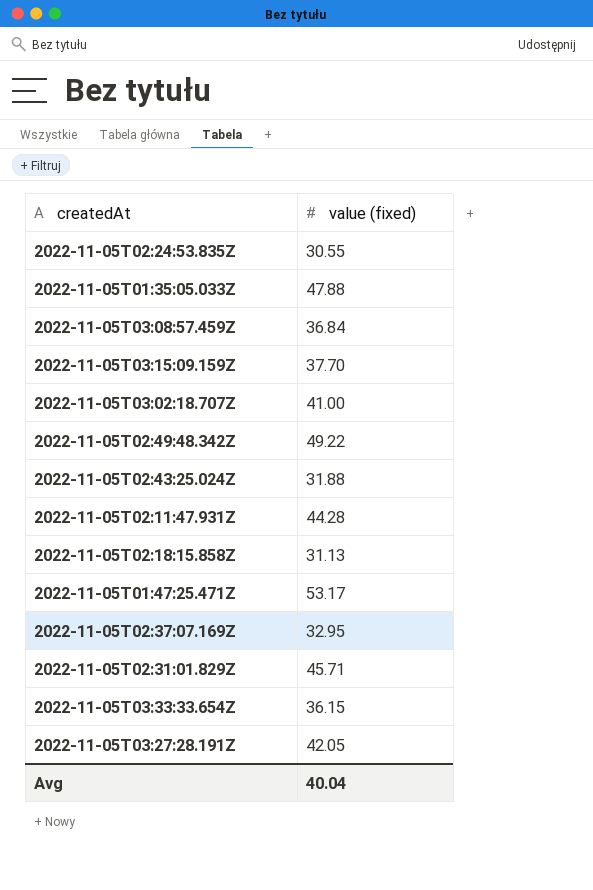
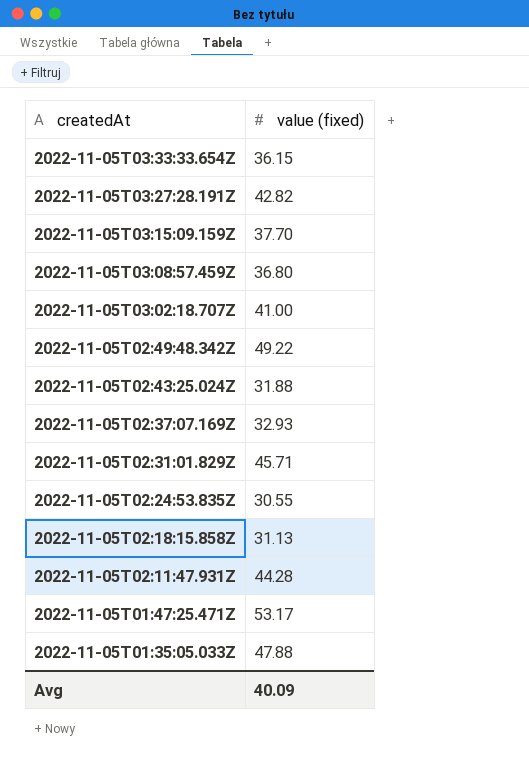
row order: none -> createdAt descending
2022-11-05T03:27:28.191Z | value (fixed): 42.05 -> 42.82
2022-11-05T03:08:57.459Z | value (fixed): 36.84 -> 36.80
2022-11-05T02:37:07.169Z | value (fixed): 32.95 -> 32.93
Avg | value (fixed): 40.04 -> 40.09

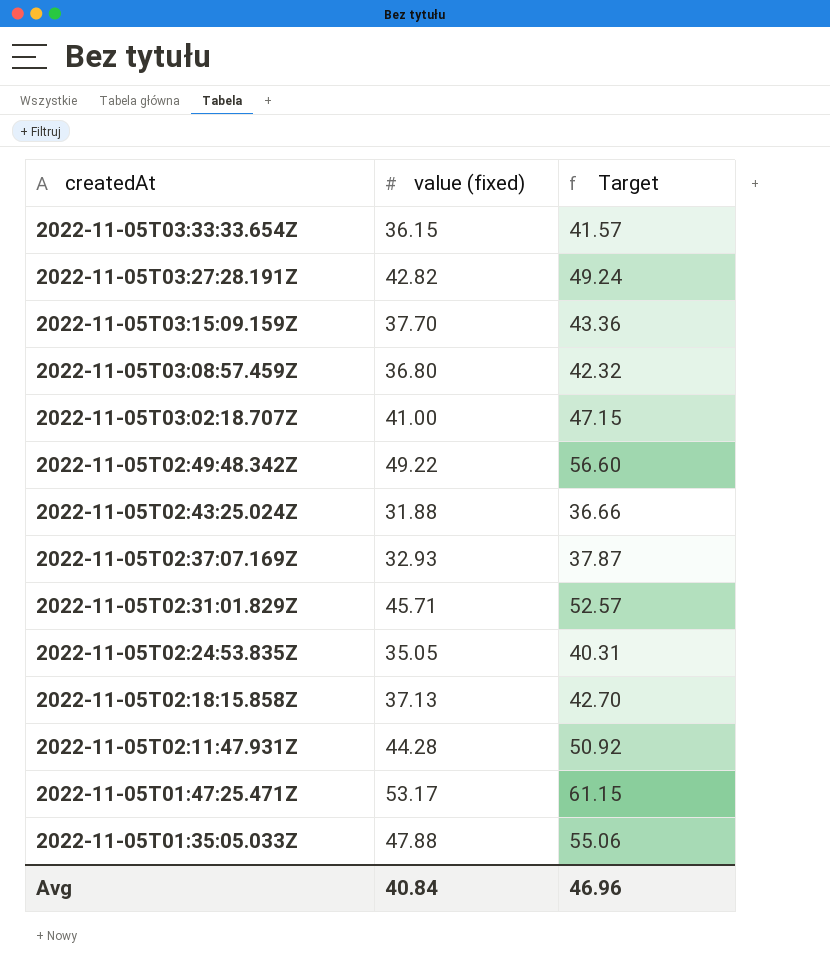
column Target | formula: none -> [value (fixed)] * 1.15
2022-11-05T02:24:53.835Z | value (fixed): 30.55 -> 35.05
2022-11-05T02:18:15.858Z | value (fixed): 31.13 -> 37.13
Avg | value (fixed): 40.09 -> 40.84

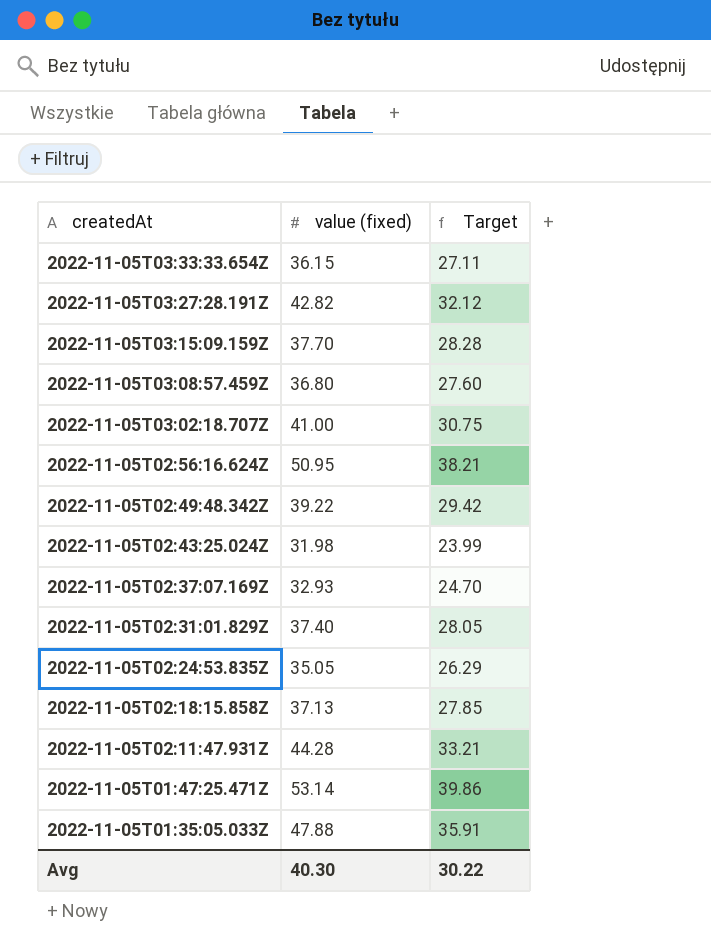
column Target | formula: [value (fixed)] * 1.15 -> [value (fixed)] * 0.75
row 2022-11-05T02:56:16.624Z: none -> 50.95 | 38.21
2022-11-05T02:49:48.342Z | value (fixed): 49.22 -> 39.22
2022-11-05T02:43:25.024Z | value (fixed): 31.88 -> 31.98
2022-11-05T02:31:01.829Z | value (fixed): 45.71 -> 37.40
2022-11-05T01:47:25.471Z | value (fixed): 53.17 -> 53.14
Avg | value (fixed): 40.84 -> 40.30
Avg | Target: 46.96 -> 30.22

